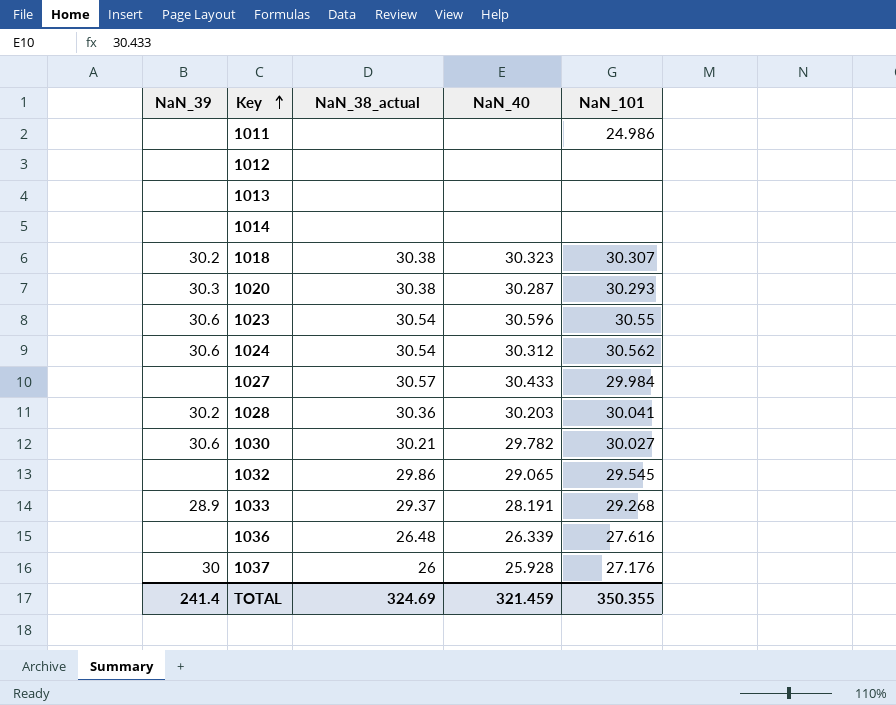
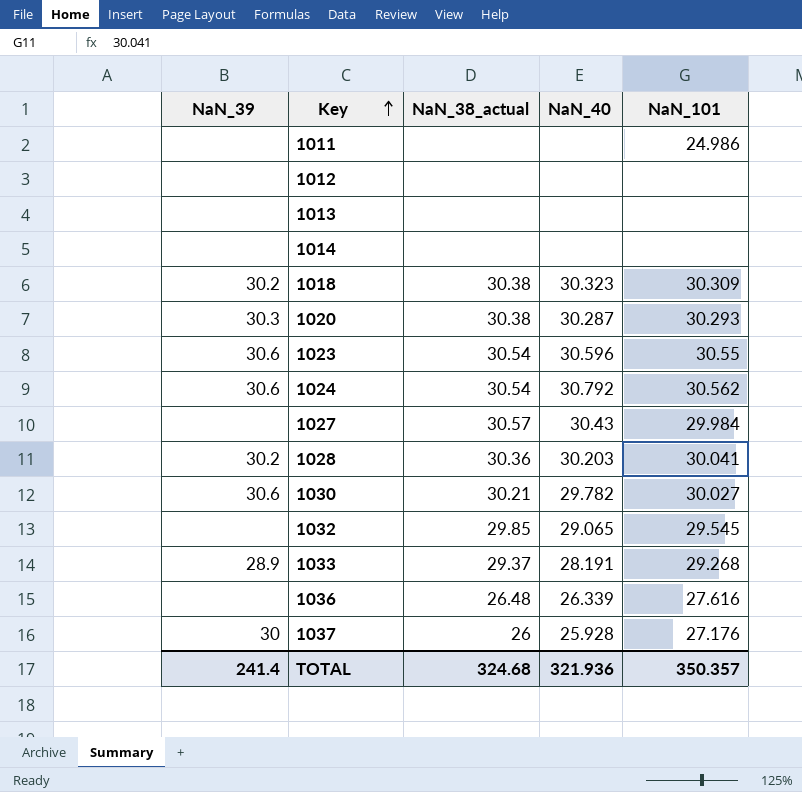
1018 | NaN_101: 30.307 -> 30.309
1024 | NaN_40: 30.312 -> 30.792
1027 | NaN_40: 30.433 -> 30.43
1032 | NaN_38_actual: 29.86 -> 29.85
TOTAL | NaN_38_actual: 324.69 -> 324.68
TOTAL | NaN_40: 321.459 -> 321.936
TOTAL | NaN_101: 350.355 -> 350.357

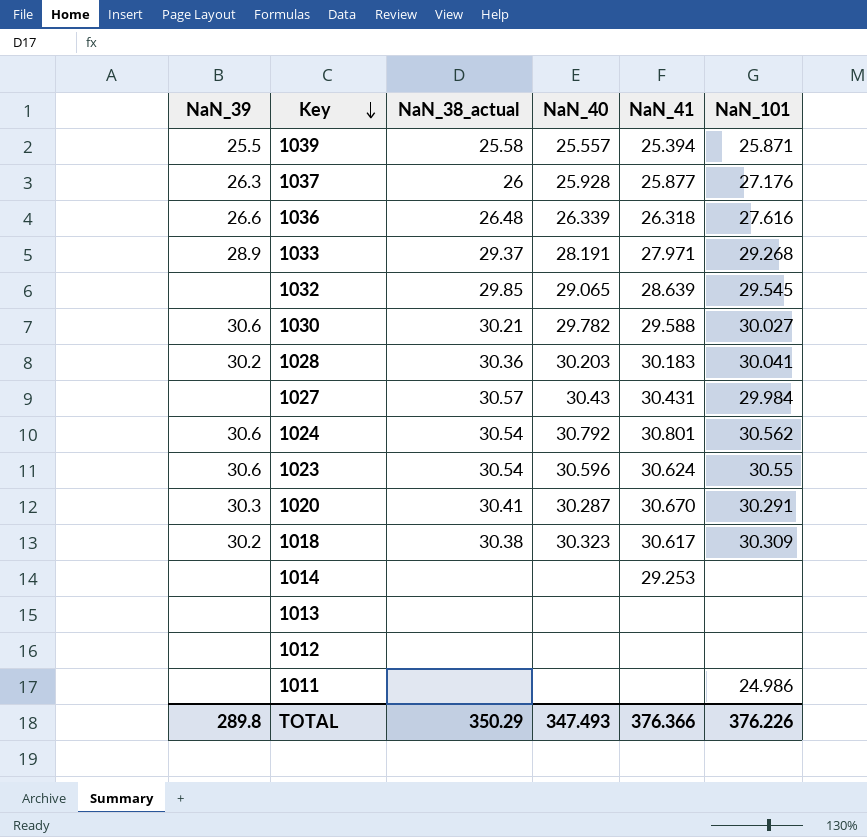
row order: Key ascending -> Key descending
column NaN_41 | position: none -> 5
row 1039: none -> 25.5 | 25.58 | 25.557 | 25.394 | 25.871
1037 | NaN_39: 30 -> 26.3
1036 | NaN_39: none -> 26.6
1020 | NaN_38_actual: 30.38 -> 30.41
1020 | NaN_101: 30.293 -> 30.291
TOTAL | NaN_39: 241.4 -> 289.8
TOTAL | NaN_38_actual: 324.68 -> 350.29
TOTAL | NaN_40: 321.936 -> 347.493
TOTAL | NaN_101: 350.357 -> 376.226

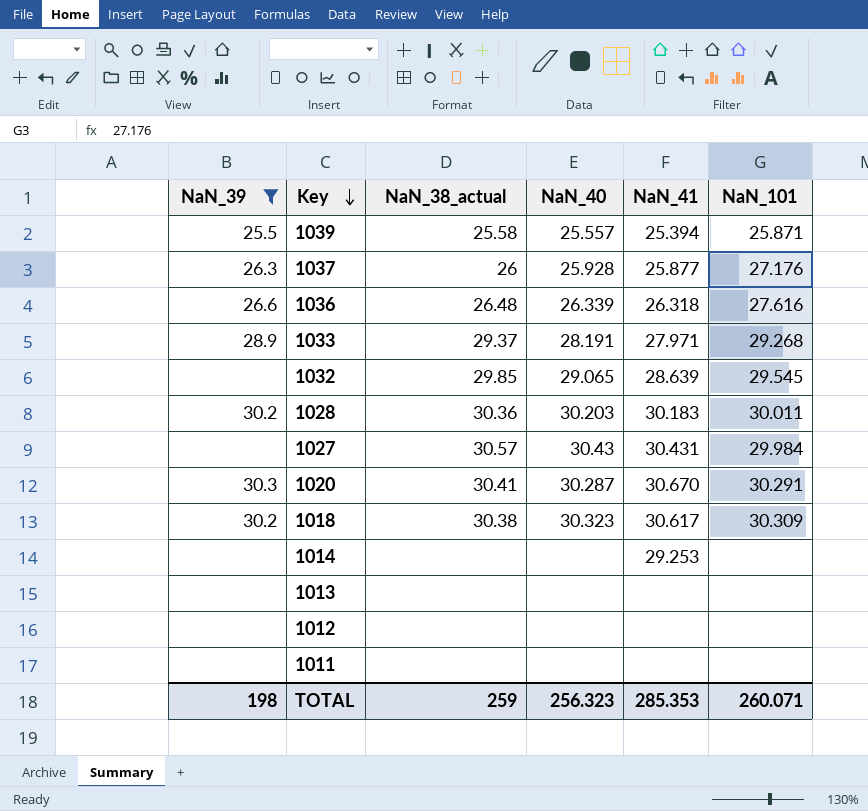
filter: none -> NaN_39 != 30.6
1028 | NaN_101: 30.041 -> 30.011
1011 | NaN_101: 24.986 -> none
TOTAL | NaN_39: 289.8 -> 198
TOTAL | NaN_38_actual: 350.29 -> 259
TOTAL | NaN_40: 347.493 -> 256.323
TOTAL | NaN_41: 376.366 -> 285.353
TOTAL | NaN_101: 376.226 -> 260.071

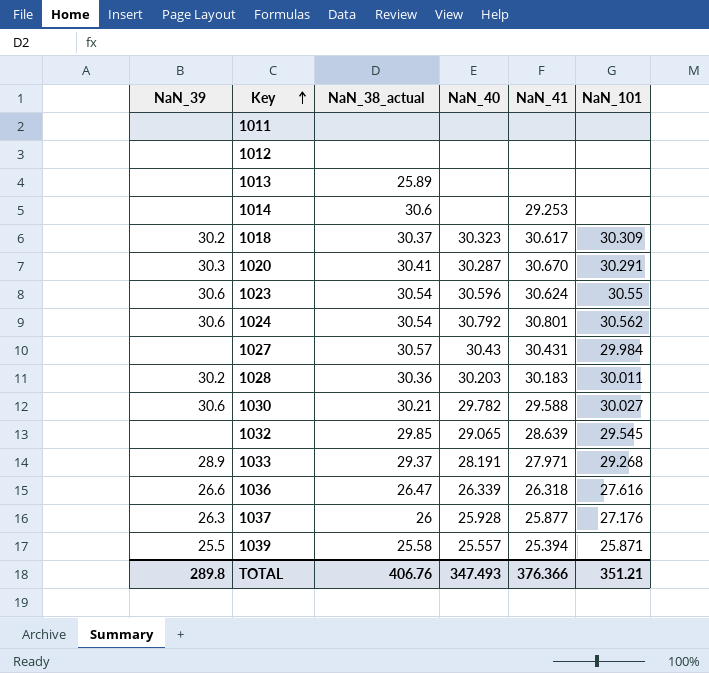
filter: NaN_39 != 30.6 -> none
row order: Key descending -> Key ascending
1013 | NaN_38_actual: none -> 25.89
1014 | NaN_38_actual: none -> 30.6
1018 | NaN_38_actual: 30.38 -> 30.37
1036 | NaN_38_actual: 26.48 -> 26.47
TOTAL | NaN_39: 198 -> 289.8
TOTAL | NaN_38_actual: 259 -> 406.76
TOTAL | NaN_40: 256.323 -> 347.493
TOTAL | NaN_41: 285.353 -> 376.366
TOTAL | NaN_101: 260.071 -> 351.21

